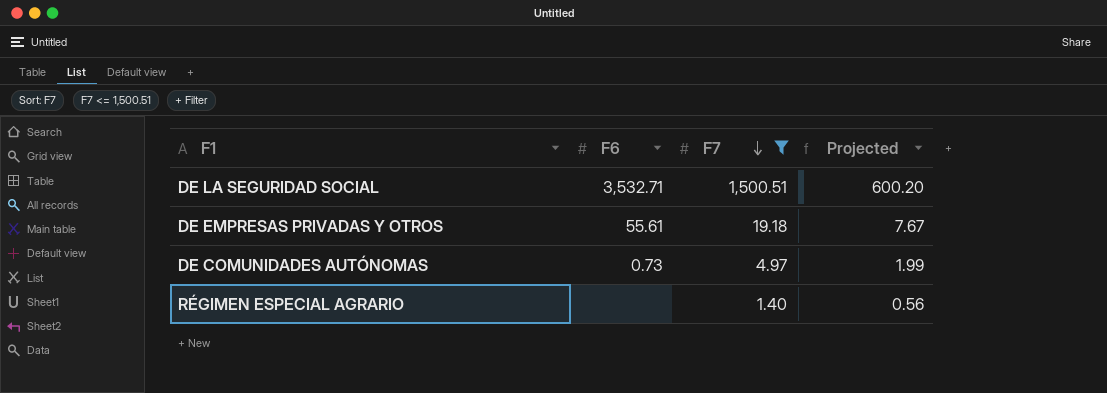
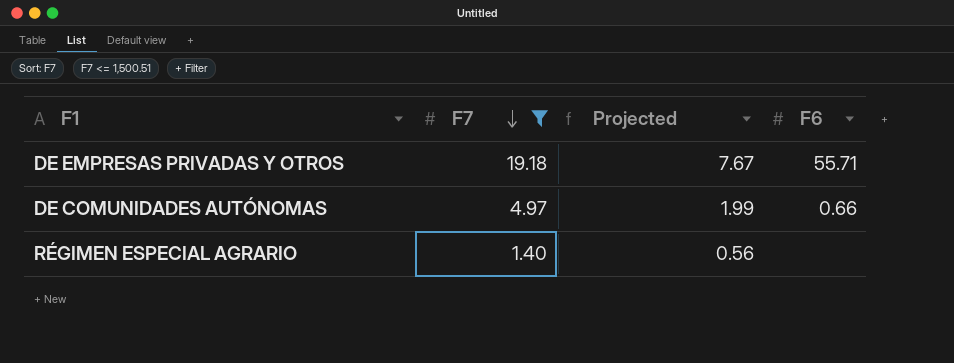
column F6 | position: 2 -> 4
row DE LA SEGURIDAD SOCIAL: 3,532.71 | 1,500.51 | 600.20 -> none
DE EMPRESAS PRIVADAS Y OTROS | F6: 55.61 -> 55.71
DE COMUNIDADES AUTÓNOMAS | F6: 0.73 -> 0.66

